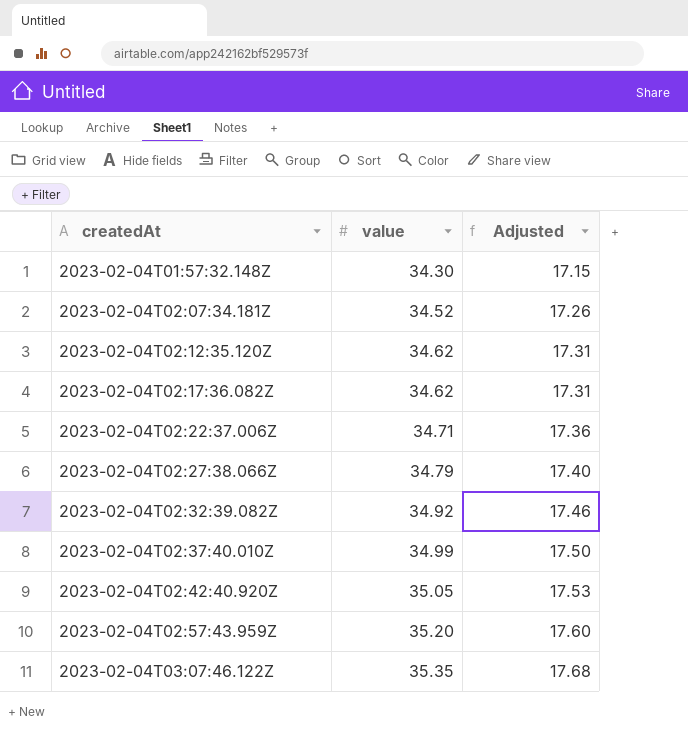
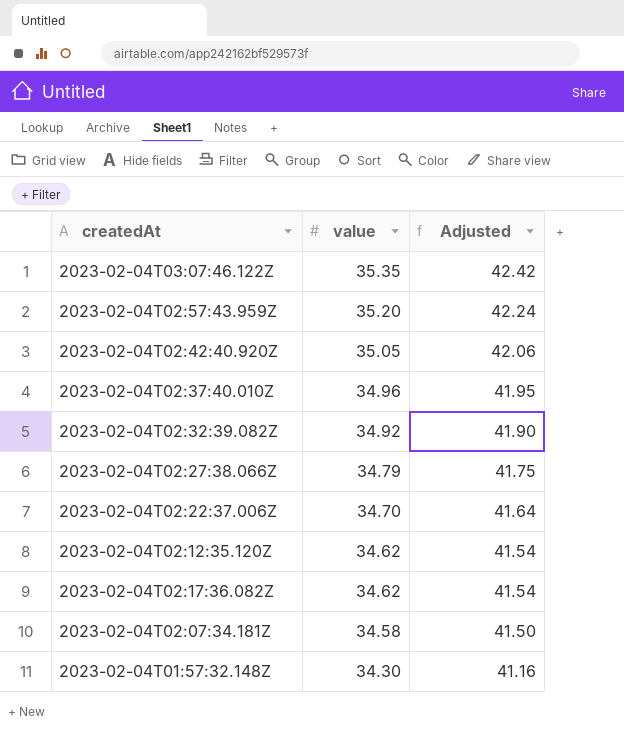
row order: createdAt ascending -> value descending
column Adjusted | formula: [value] * 0.5 -> [value] * 1.2
2023-02-04T02:37:40.010Z | value: 34.99 -> 34.96
2023-02-04T02:22:37.006Z | value: 34.71 -> 34.70
2023-02-04T02:07:34.181Z | value: 34.52 -> 34.58

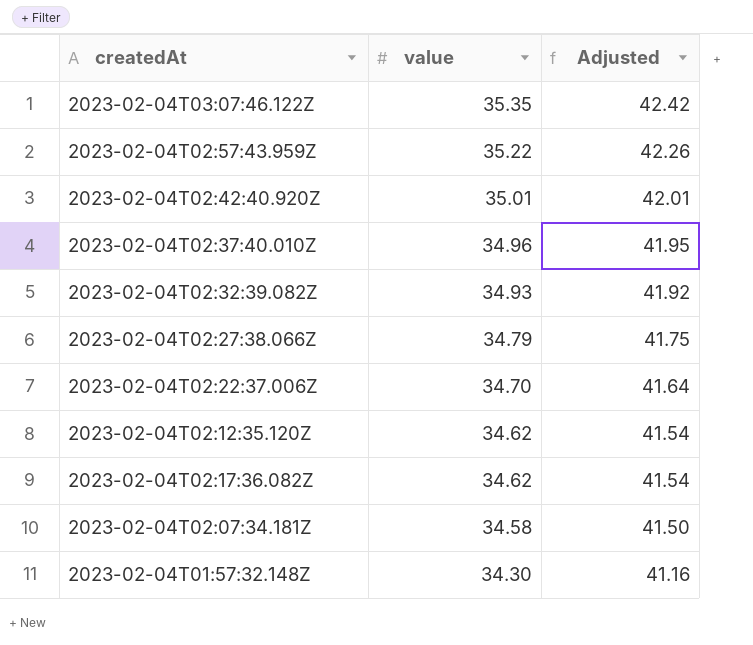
2023-02-04T02:57:43.959Z | value: 35.20 -> 35.22
2023-02-04T02:57:43.959Z | Adjusted: 42.24 -> 42.26
2023-02-04T02:42:40.920Z | value: 35.05 -> 35.01
2023-02-04T02:42:40.920Z | Adjusted: 42.06 -> 42.01
2023-02-04T02:32:39.082Z | value: 34.92 -> 34.93
2023-02-04T02:32:39.082Z | Adjusted: 41.90 -> 41.92

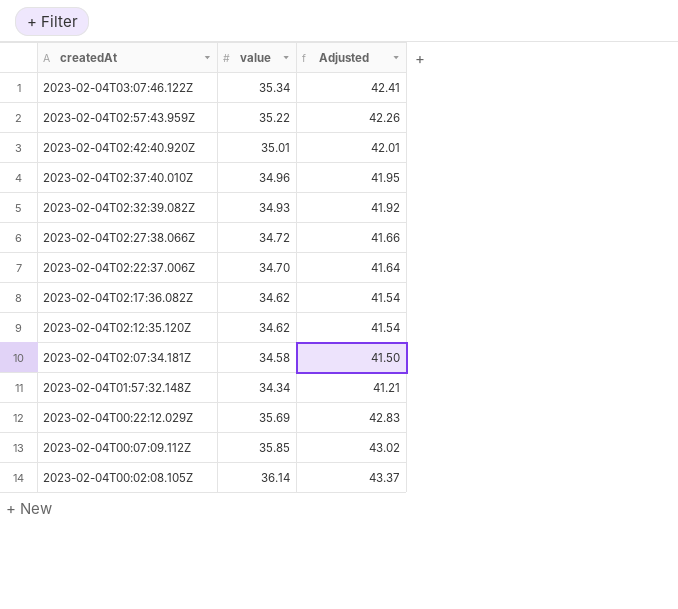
row order: value descending -> createdAt descending
2023-02-04T03:07:46.122Z | value: 35.35 -> 35.34
2023-02-04T03:07:46.122Z | Adjusted: 42.42 -> 42.41
2023-02-04T02:27:38.066Z | value: 34.79 -> 34.72
2023-02-04T02:27:38.066Z | Adjusted: 41.75 -> 41.66
2023-02-04T01:57:32.148Z | value: 34.30 -> 34.34
2023-02-04T01:57:32.148Z | Adjusted: 41.16 -> 41.21
row 2023-02-04T00:22:12.029Z: none -> 35.69 | 42.83
row 2023-02-04T00:07:09.112Z: none -> 35.85 | 43.02
row 2023-02-04T00:02:08.105Z: none -> 36.14 | 43.37

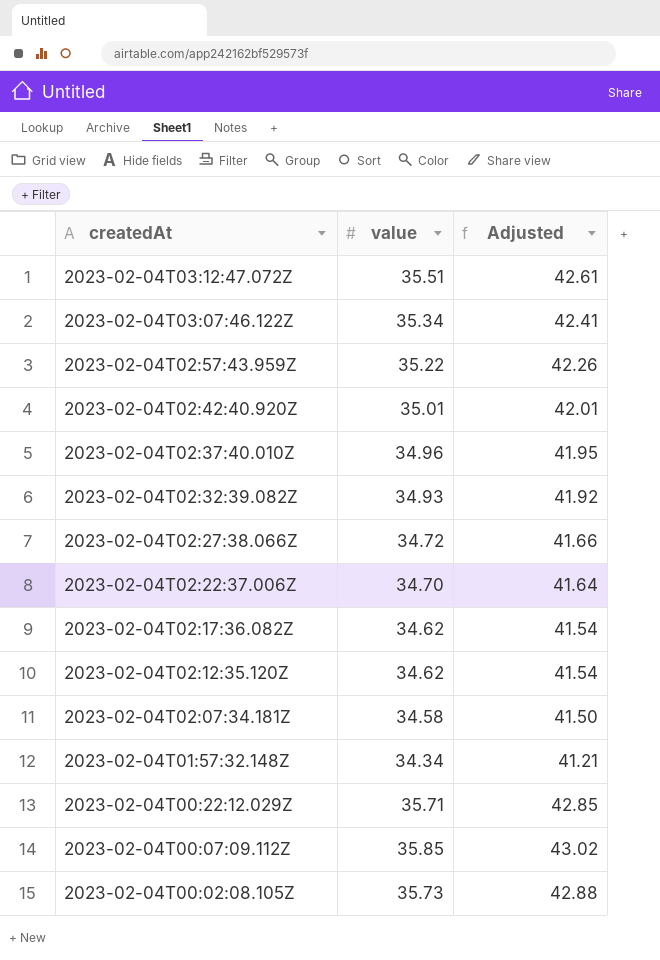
row 2023-02-04T03:12:47.072Z: none -> 35.51 | 42.61
2023-02-04T00:22:12.029Z | value: 35.69 -> 35.71
2023-02-04T00:22:12.029Z | Adjusted: 42.83 -> 42.85
2023-02-04T00:02:08.105Z | value: 36.14 -> 35.73
2023-02-04T00:02:08.105Z | Adjusted: 43.37 -> 42.88

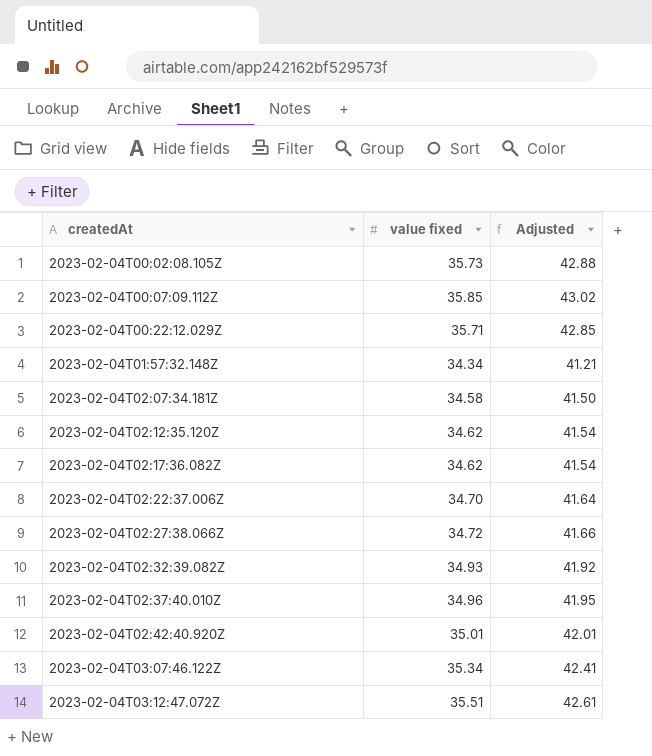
row order: createdAt descending -> createdAt ascending
column name: value -> value fixed
row 2023-02-04T02:57:43.959Z: 35.22 | 42.26 -> none

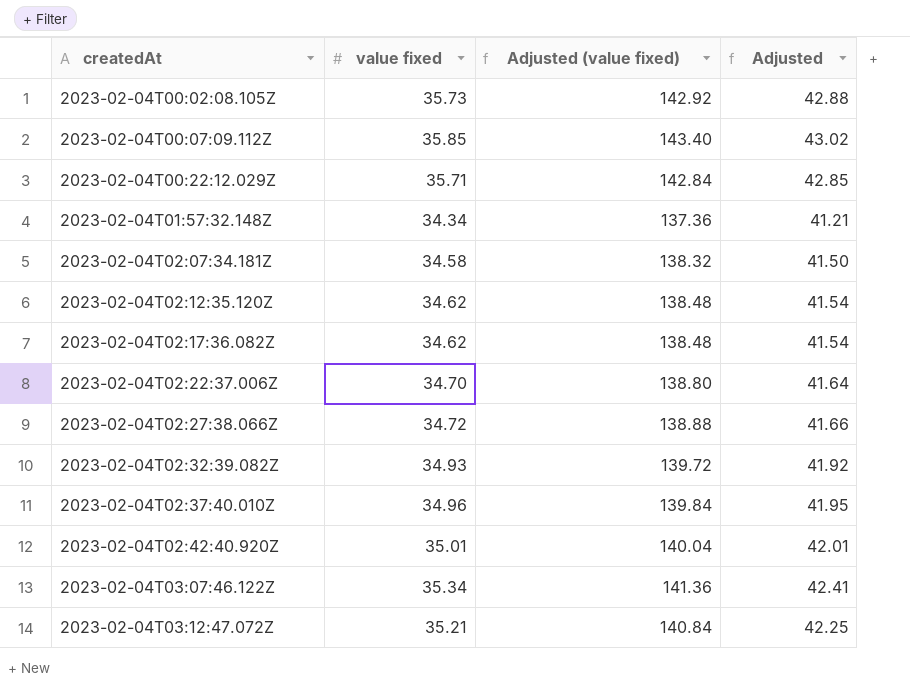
column Adjusted (value fixed) | formula: none -> [value fixed] * 4
2023-02-04T03:12:47.072Z | value fixed: 35.51 -> 35.21
2023-02-04T03:12:47.072Z | Adjusted: 42.61 -> 42.25

